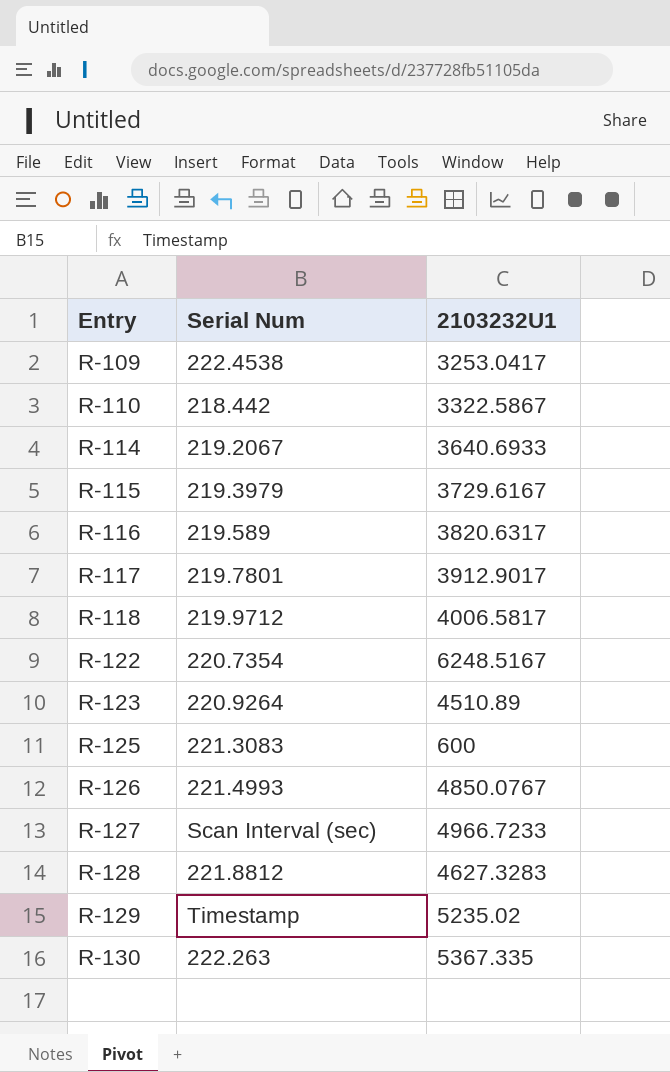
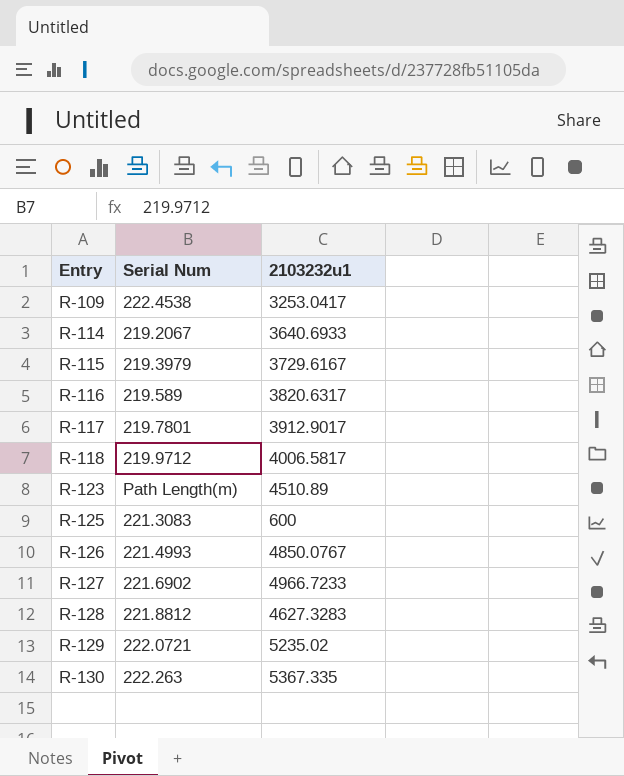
column name: 2103232U1 -> 2103232u1
row R-110: 218.442 | 3322.5867 -> none
row R-122: 220.7354 | 6248.5167 -> none
R-123 | Serial Num: 220.9264 -> Path Length(m)
R-127 | Serial Num: Scan Interval (sec) -> 221.6902
R-129 | Serial Num: Timestamp -> 222.0721

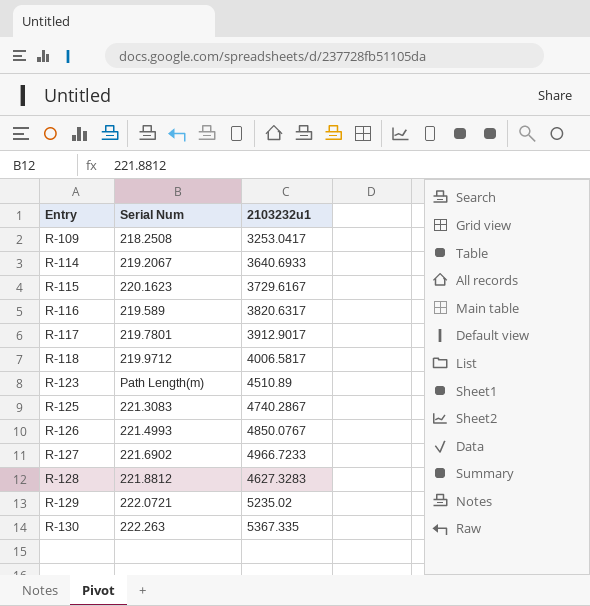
R-109 | Serial Num: 222.4538 -> 218.2508
R-115 | Serial Num: 219.3979 -> 220.1623
R-125 | 2103232u1: 600 -> 4740.2867

